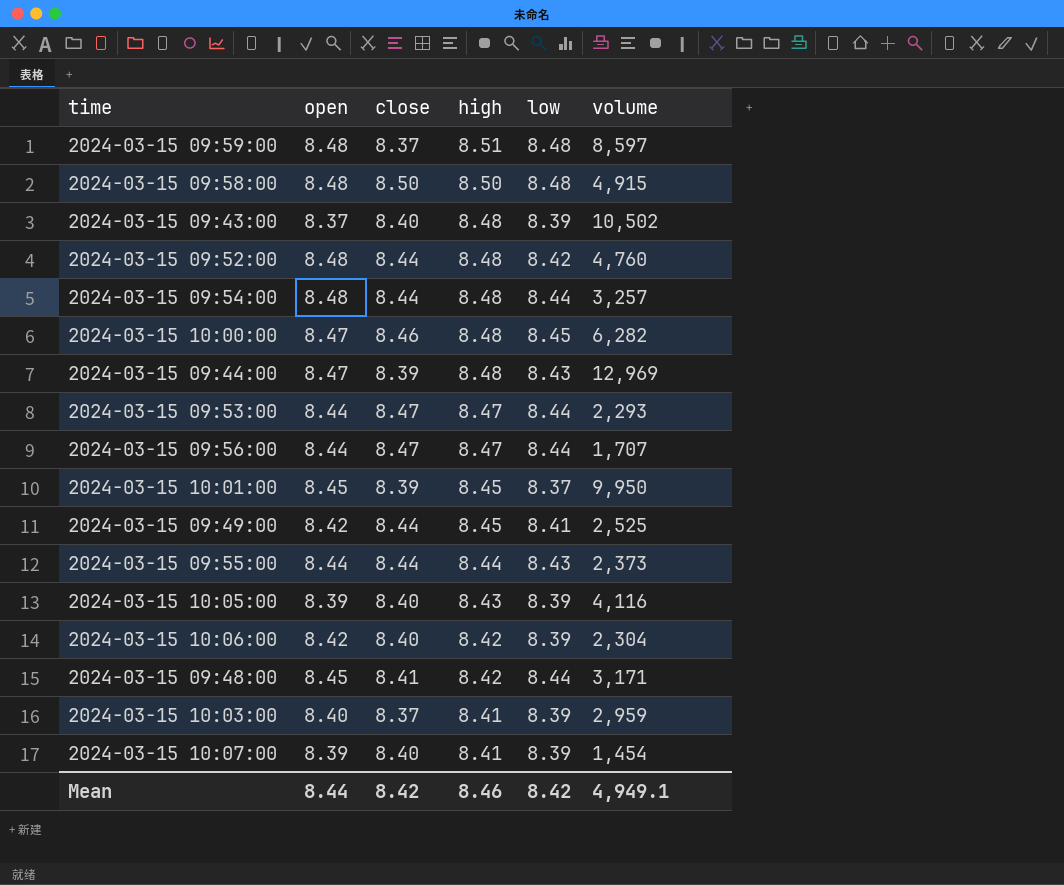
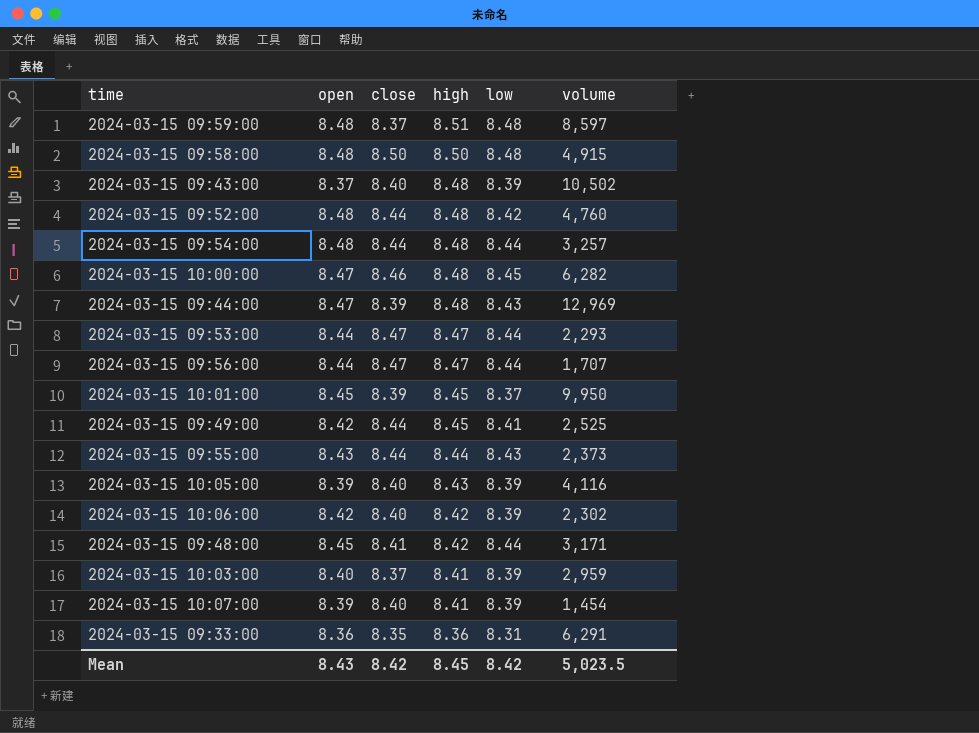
2024-03-15 09:55:00 | open: 8.44 -> 8.43
2024-03-15 10:06:00 | volume: 2,304 -> 2,302
row 2024-03-15 09:33:00: none -> 8.36 | 8.35 | 8.36 | 8.31 | 6,291
Mean | open: 8.44 -> 8.43
Mean | high: 8.46 -> 8.45
Mean | volume: 4,949.1 -> 5,023.5

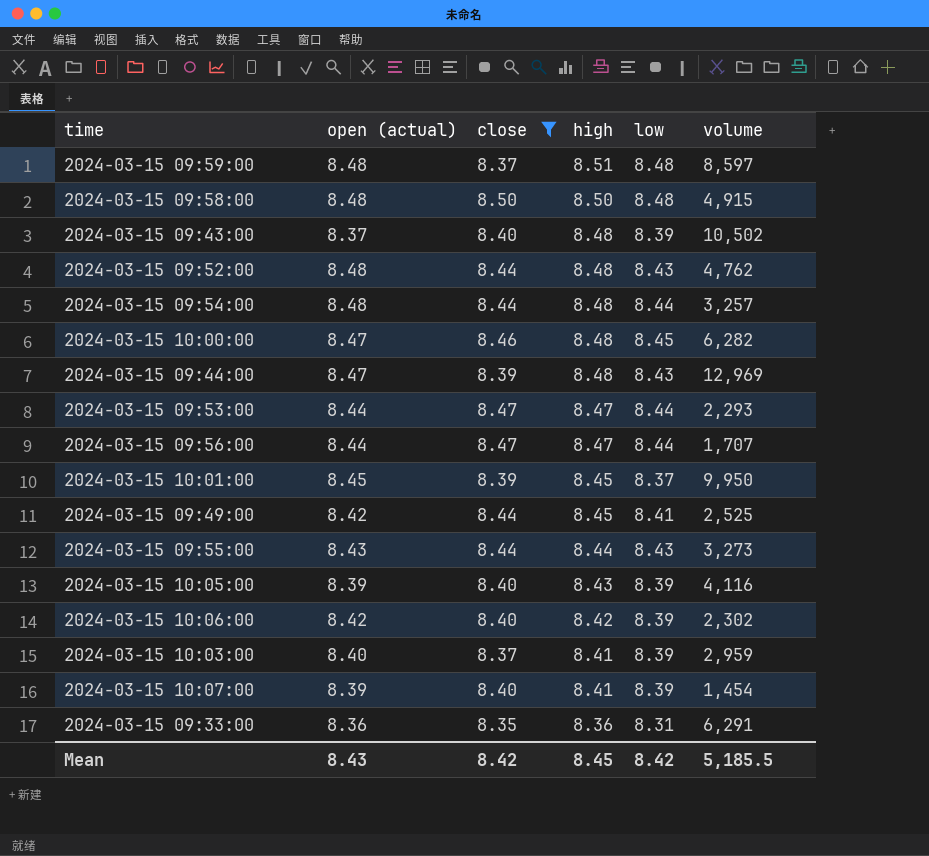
filter: none -> close != 8.41
column name: open -> open (actual)
2024-03-15 09:52:00 | low: 8.42 -> 8.43
2024-03-15 09:52:00 | volume: 4,760 -> 4,762
2024-03-15 09:55:00 | volume: 2,373 -> 3,273
Mean | volume: 5,023.5 -> 5,185.5

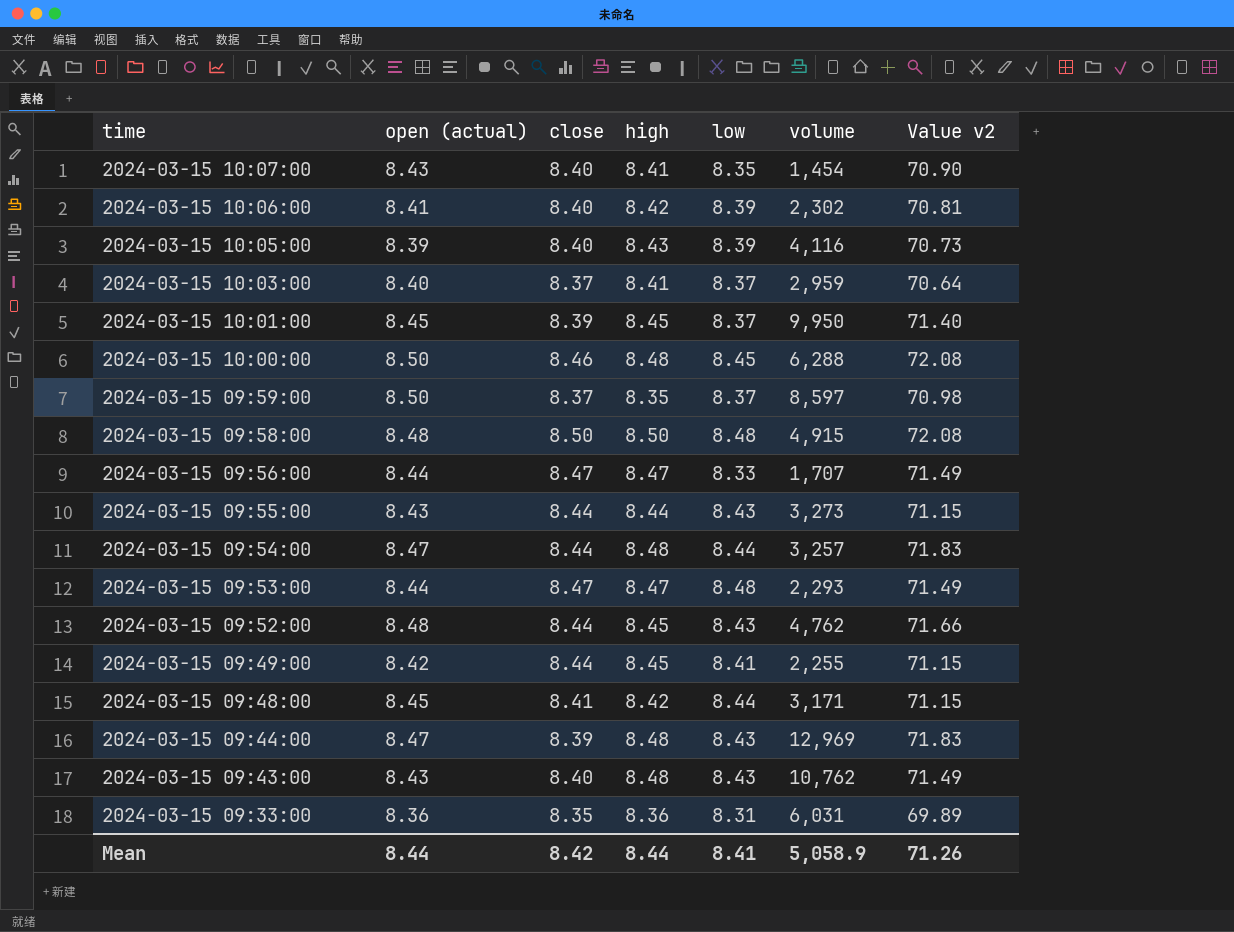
filter: close != 8.41 -> none
row order: high descending -> time descending
column Value v2 | formula: none -> [open (actual)] * [high]
2024-03-15 10:07:00 | open (actual): 8.39 -> 8.43
2024-03-15 10:07:00 | low: 8.39 -> 8.35
2024-03-15 10:06:00 | open (actual): 8.42 -> 8.41
2024-03-15 10:03:00 | low: 8.39 -> 8.37
2024-03-15 10:00:00 | open (actual): 8.47 -> 8.50
2024-03-15 10:00:00 | volume: 6,282 -> 6,288
2024-03-15 09:59:00 | open (actual): 8.48 -> 8.50
2024-03-15 09:59:00 | high: 8.51 -> 8.35
2024-03-15 09:59:00 | low: 8.48 -> 8.37
2024-03-15 09:56:00 | low: 8.44 -> 8.33
2024-03-15 09:54:00 | open (actual): 8.48 -> 8.47
2024-03-15 09:53:00 | low: 8.44 -> 8.48
2024-03-15 09:52:00 | high: 8.48 -> 8.45
2024-03-15 09:49:00 | volume: 2,525 -> 2,255
2024-03-15 09:43:00 | open (actual): 8.37 -> 8.43
2024-03-15 09:43:00 | low: 8.39 -> 8.43
2024-03-15 09:43:00 | volume: 10,502 -> 10,762
2024-03-15 09:33:00 | volume: 6,291 -> 6,031
Mean | open (actual): 8.43 -> 8.44
Mean | high: 8.45 -> 8.44
Mean | low: 8.42 -> 8.41
Mean | volume: 5,185.5 -> 5,058.9

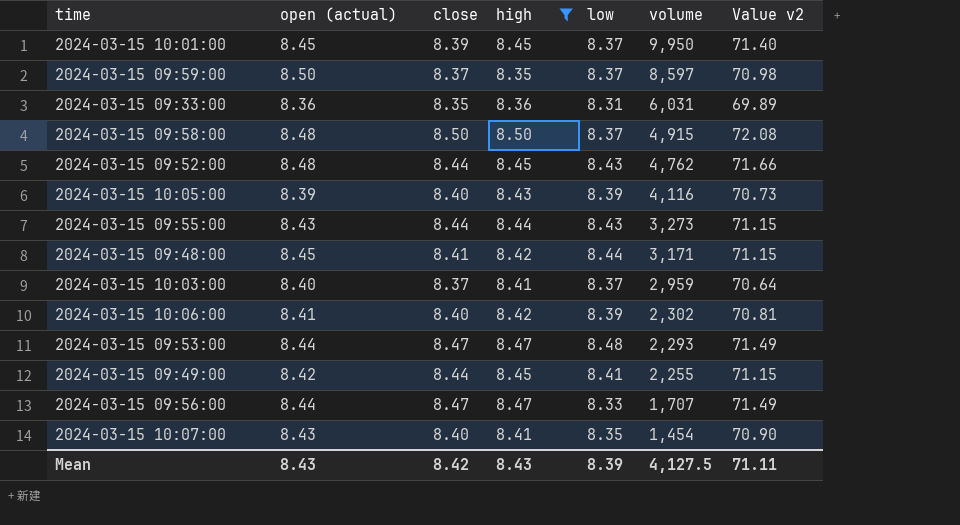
filter: none -> high != 8.48
row order: time descending -> volume descending
2024-03-15 09:58:00 | low: 8.48 -> 8.37
Mean | open (actual): 8.44 -> 8.43
Mean | high: 8.44 -> 8.43
Mean | low: 8.41 -> 8.39
Mean | volume: 5,058.9 -> 4,127.5
Mean | Value v2: 71.26 -> 71.11

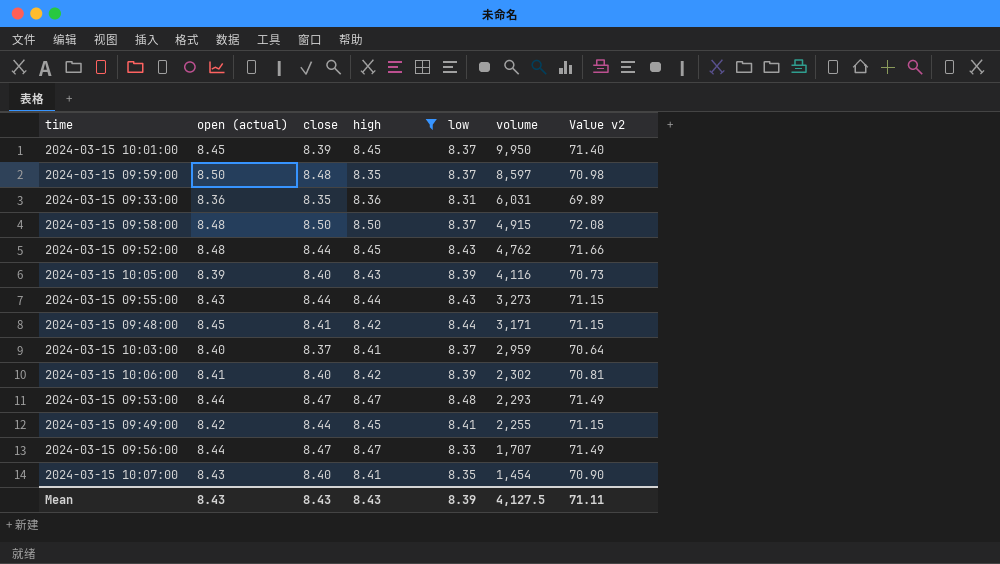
2024-03-15 09:59:00 | close: 8.37 -> 8.48
Mean | close: 8.42 -> 8.43

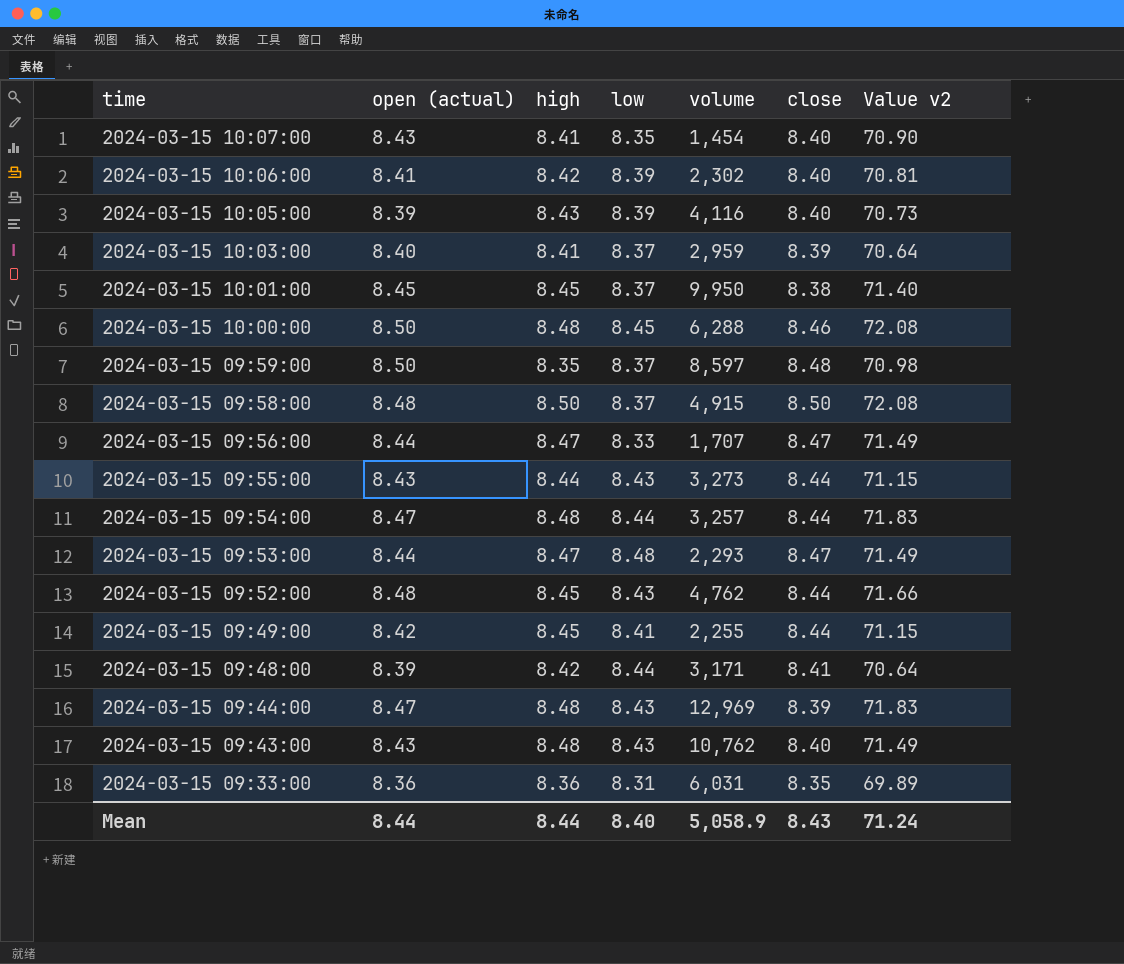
filter: high != 8.48 -> none
row order: volume descending -> time descending
column close | position: 3 -> 6
2024-03-15 10:03:00 | close: 8.37 -> 8.39
2024-03-15 10:01:00 | close: 8.39 -> 8.38
2024-03-15 09:48:00 | open (actual): 8.45 -> 8.39
2024-03-15 09:48:00 | Value v2: 71.15 -> 70.64
Mean | open (actual): 8.43 -> 8.44
Mean | high: 8.43 -> 8.44
Mean | low: 8.39 -> 8.40
Mean | volume: 4,127.5 -> 5,058.9
Mean | Value v2: 71.11 -> 71.24

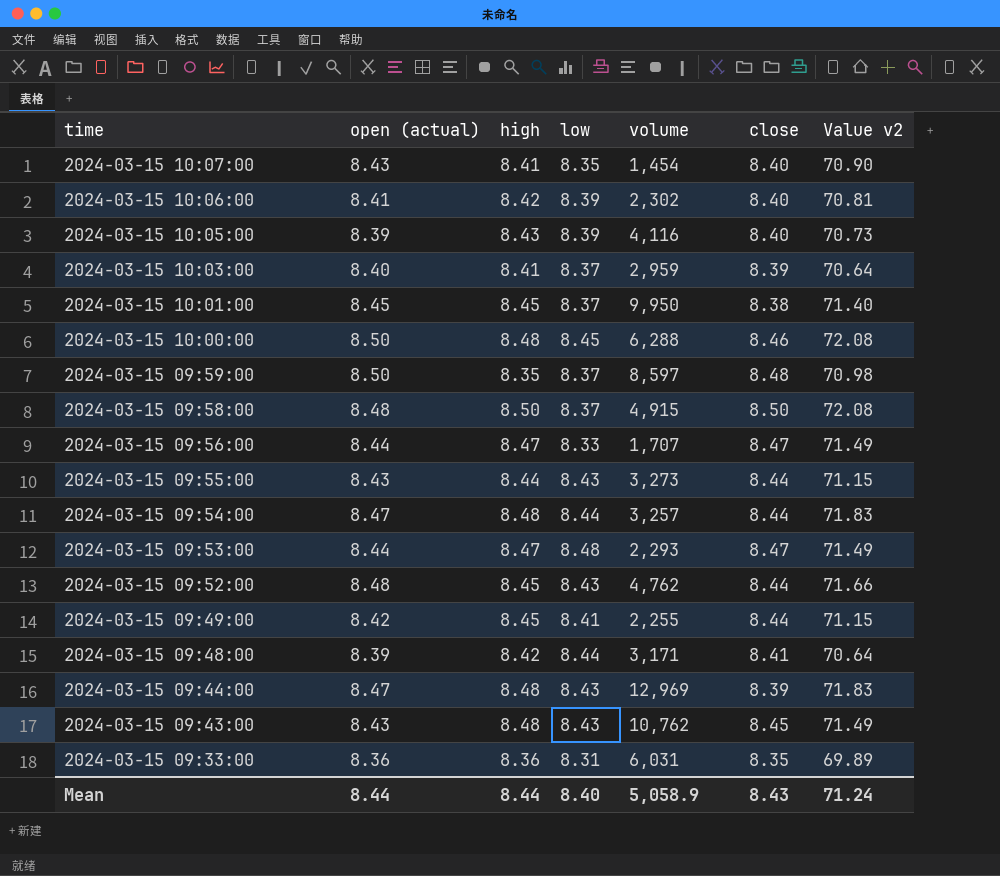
2024-03-15 09:43:00 | close: 8.40 -> 8.45

